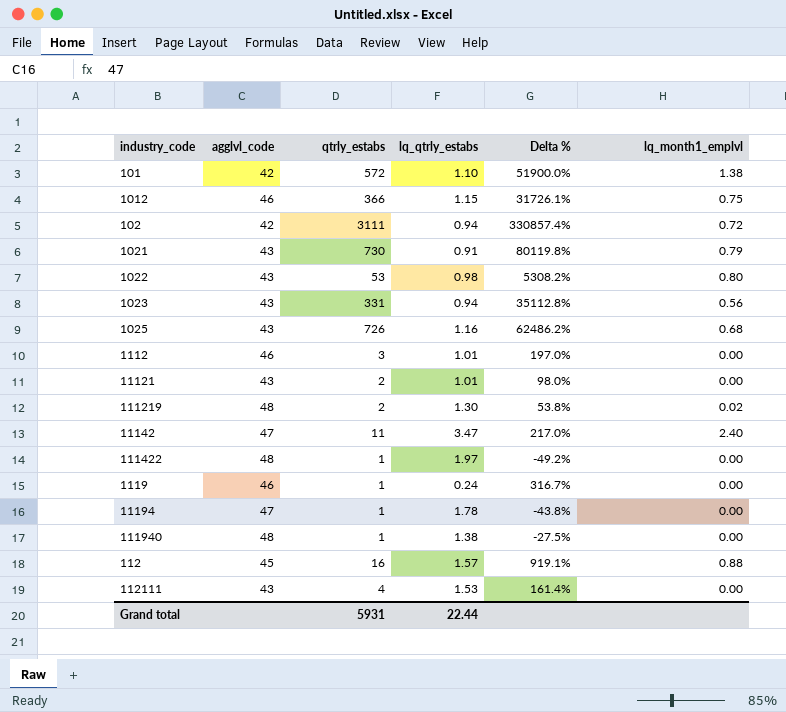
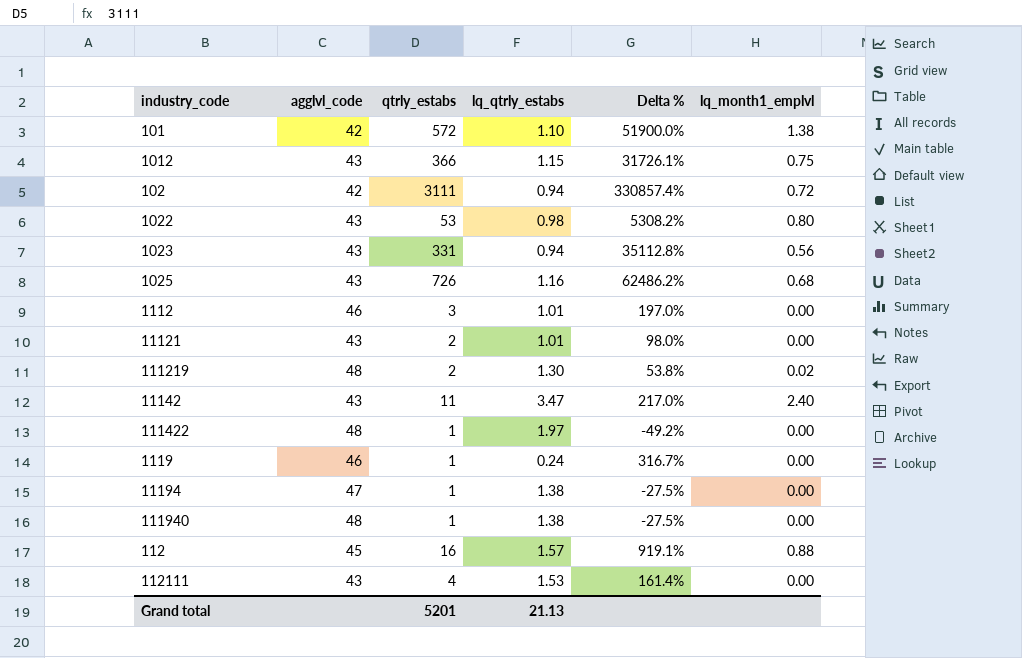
row 1021: 43 | 730 | 0.91 | 80119.8% | 0.79 -> none
1012 | agglvl_code: 46 -> 43
11142 | agglvl_code: 47 -> 43
11194 | lq_qtrly_estabs: 1.78 -> 1.38
11194 | Delta %: -43.8% -> -27.5%
Grand total | qtrly_estabs: 5931 -> 5201
Grand total | lq_qtrly_estabs: 22.44 -> 21.13

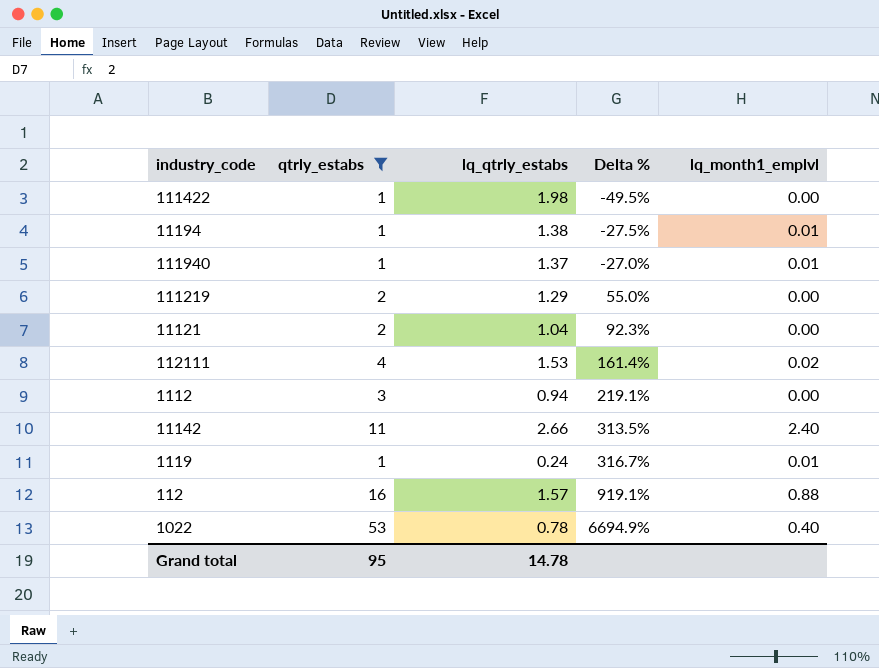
filter: none -> qtrly_estabs <= 53
row order: none -> Delta % ascending
column agglvl_code | position: 2 -> none
111422 | lq_qtrly_estabs: 1.97 -> 1.98
111422 | Delta %: -49.2% -> -49.5%
11194 | lq_month1_emplvl: 0.00 -> 0.01
111940 | lq_qtrly_estabs: 1.38 -> 1.37
111940 | Delta %: -27.5% -> -27.0%
111940 | lq_month1_emplvl: 0.00 -> 0.01
111219 | lq_qtrly_estabs: 1.30 -> 1.29
111219 | Delta %: 53.8% -> 55.0%
111219 | lq_month1_emplvl: 0.02 -> 0.00
11121 | lq_qtrly_estabs: 1.01 -> 1.04
11121 | Delta %: 98.0% -> 92.3%
112111 | lq_month1_emplvl: 0.00 -> 0.02
1112 | lq_qtrly_estabs: 1.01 -> 0.94
1112 | Delta %: 197.0% -> 219.1%
11142 | lq_qtrly_estabs: 3.47 -> 2.66
11142 | Delta %: 217.0% -> 313.5%
1119 | lq_month1_emplvl: 0.00 -> 0.01
1022 | lq_qtrly_estabs: 0.98 -> 0.78
1022 | Delta %: 5308.2% -> 6694.9%
1022 | lq_month1_emplvl: 0.80 -> 0.40
Grand total | qtrly_estabs: 5201 -> 95
Grand total | lq_qtrly_estabs: 21.13 -> 14.78

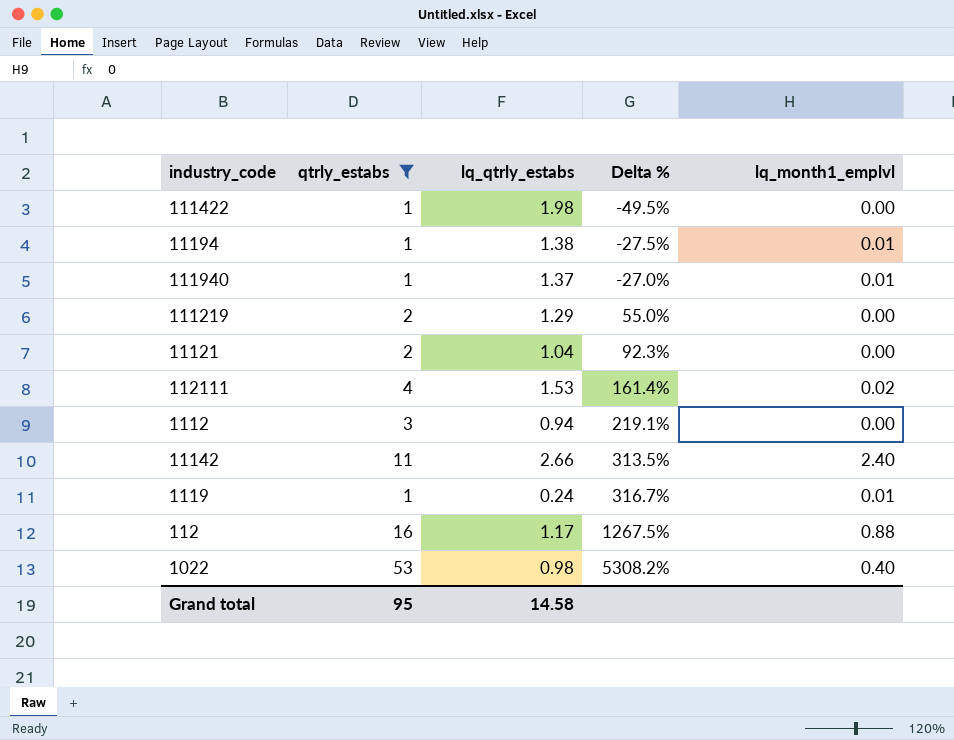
112 | lq_qtrly_estabs: 1.57 -> 1.17
112 | Delta %: 919.1% -> 1267.5%
1022 | lq_qtrly_estabs: 0.78 -> 0.98
1022 | Delta %: 6694.9% -> 5308.2%
Grand total | lq_qtrly_estabs: 14.78 -> 14.58

